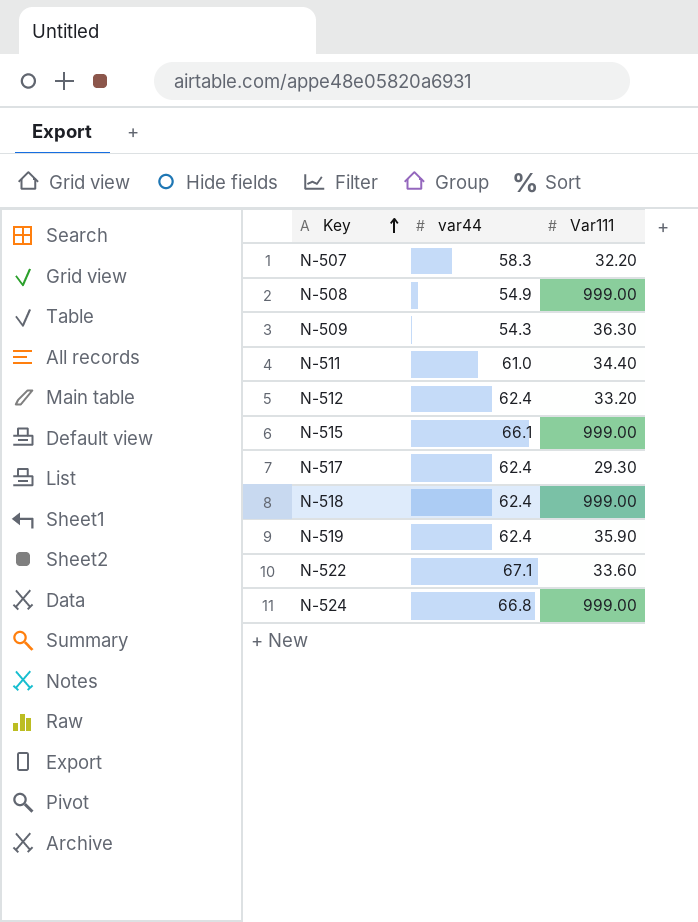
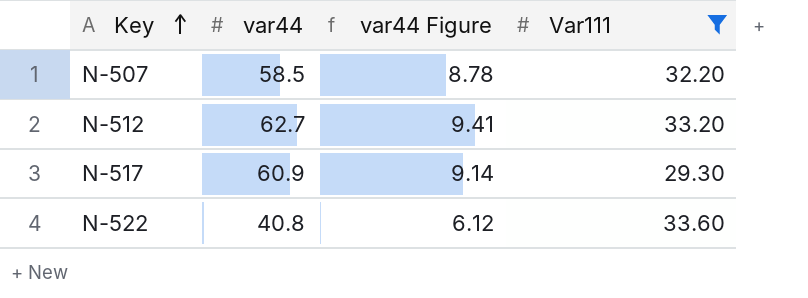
filter: none -> Var111 <= 33.60
column var44 Figure | formula: none -> [var44] * 0.15
N-507 | var44: 58.3 -> 58.5
N-512 | var44: 62.4 -> 62.7
N-517 | var44: 62.4 -> 60.9
N-522 | var44: 67.1 -> 40.8

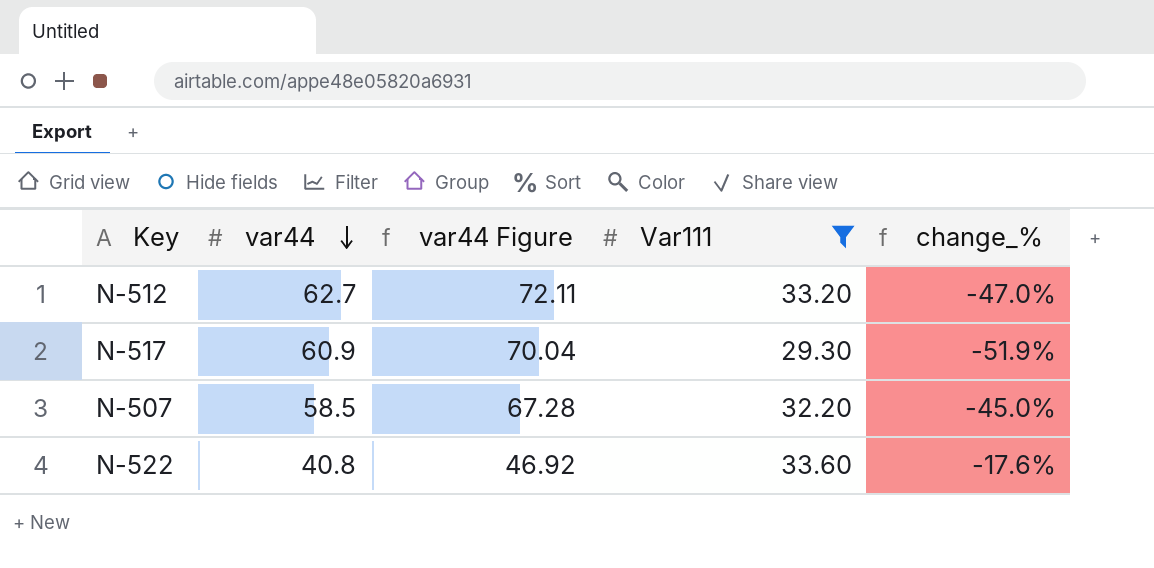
row order: Key ascending -> var44 descending
column var44 Figure | formula: [var44] * 0.15 -> [var44] * 1.15
column change_% | formula: none -> ([Var111] - [var44]) / [var44]

